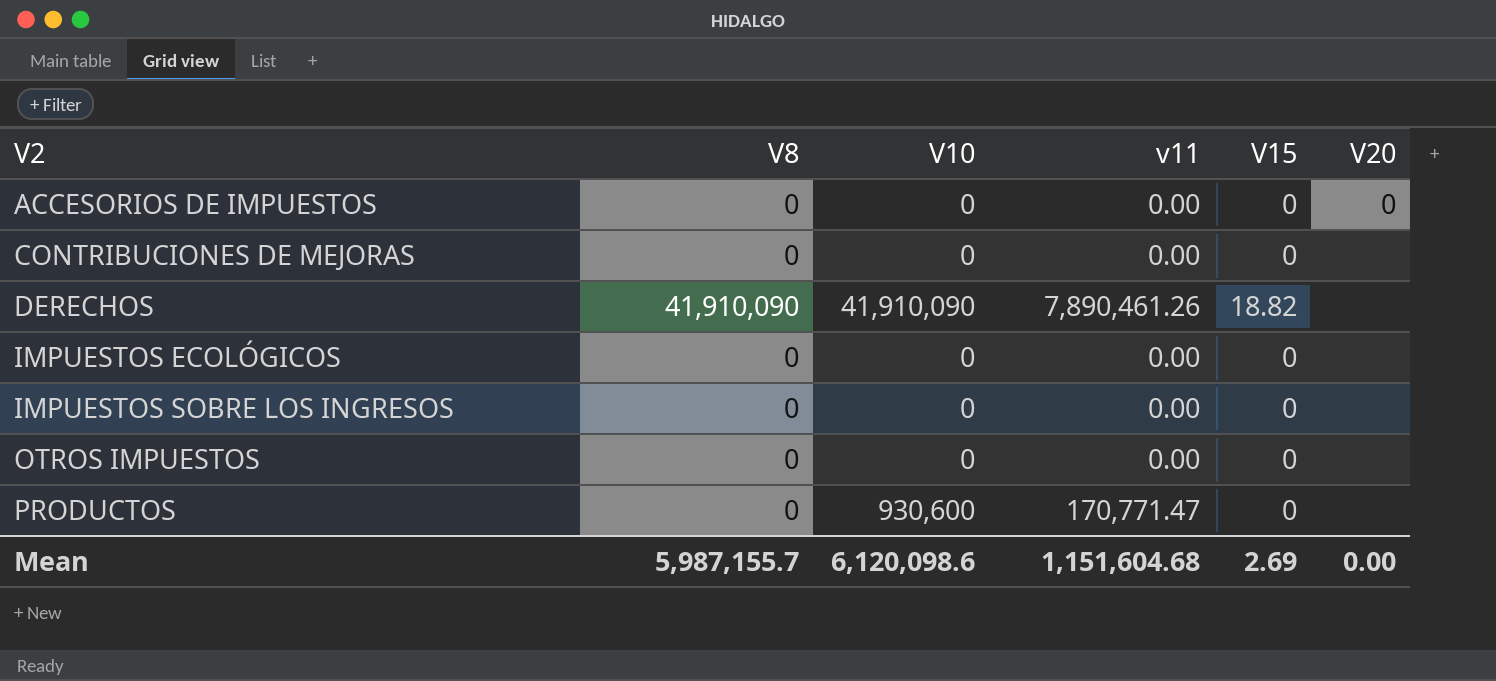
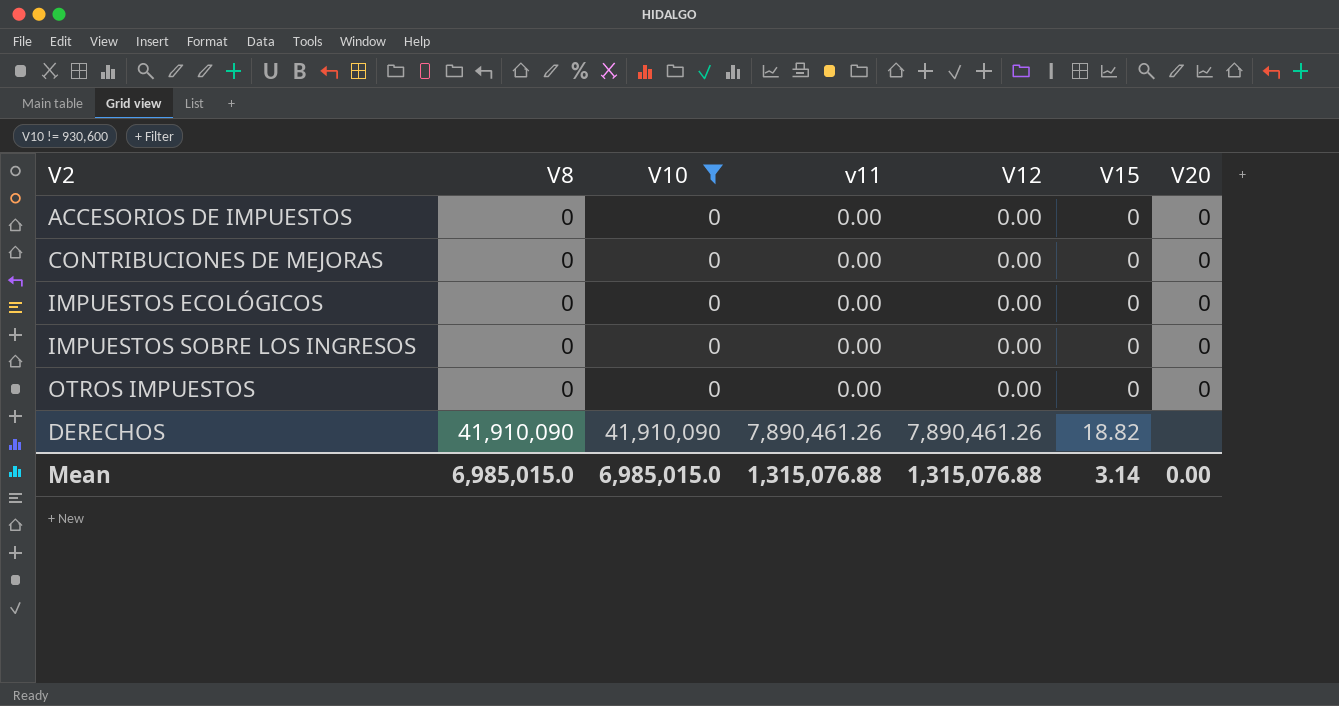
filter: none -> V10 != 930,600
row order: V2 ascending -> V8 ascending
column V12 | position: none -> 5
CONTRIBUCIONES DE MEJORAS | V20: none -> 0
IMPUESTOS ECOLÓGICOS | V20: none -> 0
IMPUESTOS SOBRE LOS INGRESOS | V20: none -> 0
OTROS IMPUESTOS | V20: none -> 0
Mean | V8: 5,987,155.7 -> 6,985,015.0
Mean | V10: 6,120,098.6 -> 6,985,015.0
Mean | v11: 1,151,604.68 -> 1,315,076.88
Mean | V15: 2.69 -> 3.14

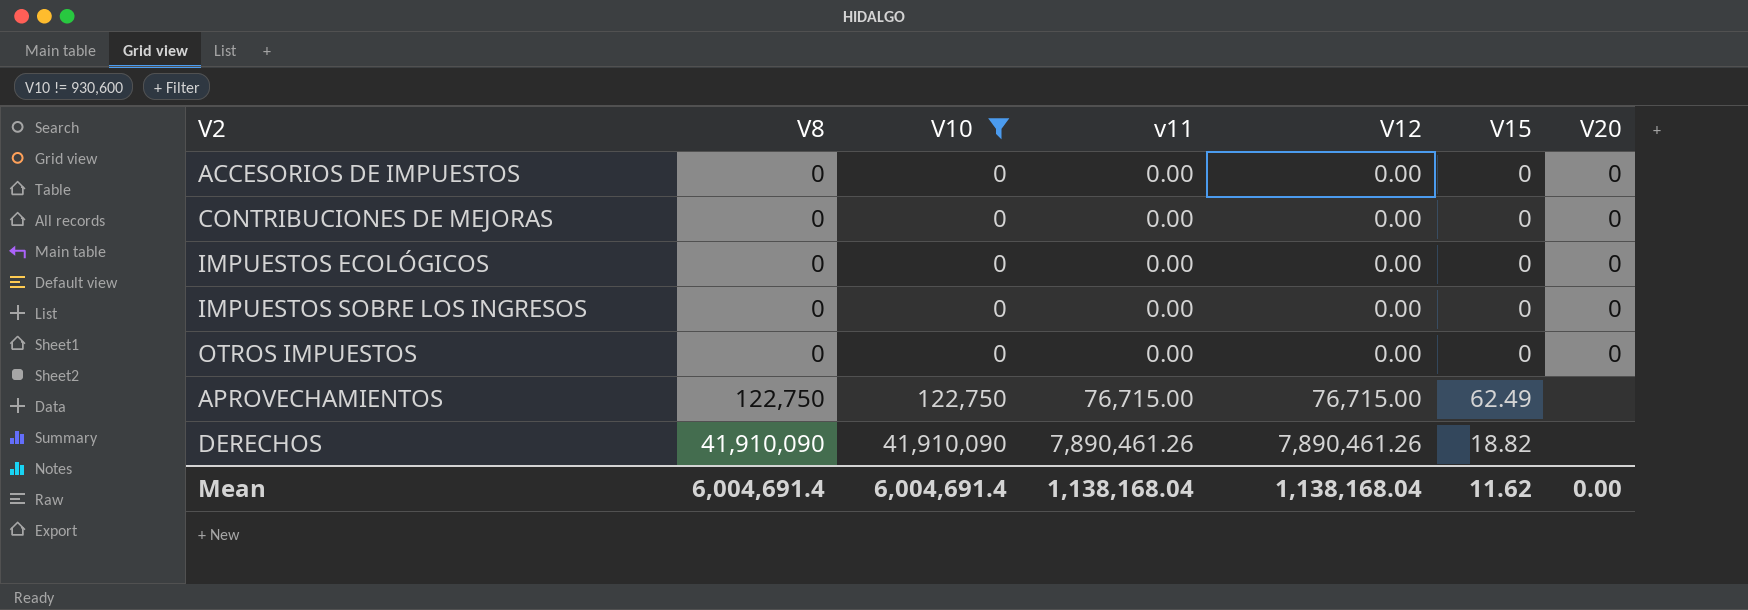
row APROVECHAMIENTOS: none -> 122,750 | 122,750 | 76,715.00 | 76,715.00 | 62.49 | none
Mean | V8: 6,985,015.0 -> 6,004,691.4
Mean | V10: 6,985,015.0 -> 6,004,691.4
Mean | v11: 1,315,076.88 -> 1,138,168.04
Mean | V12: 1,315,076.88 -> 1,138,168.04
Mean | V15: 3.14 -> 11.62

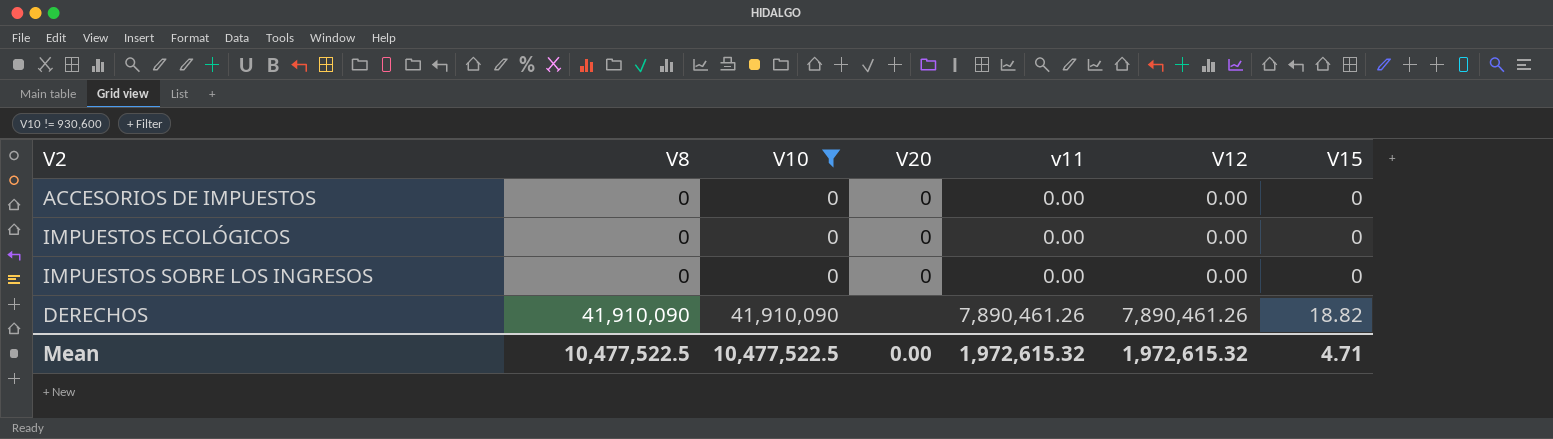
column V20 | position: 7 -> 4
row CONTRIBUCIONES DE MEJORAS: 0 | 0 | 0.00 | 0.00 | 0 | 0 -> none
row OTROS IMPUESTOS: 0 | 0 | 0.00 | 0.00 | 0 | 0 -> none
row APROVECHAMIENTOS: 122,750 | 122,750 | 76,715.00 | 76,715.00 | 62.49 | none -> none
Mean | V8: 6,004,691.4 -> 10,477,522.5
Mean | V10: 6,004,691.4 -> 10,477,522.5
Mean | v11: 1,138,168.04 -> 1,972,615.32
Mean | V12: 1,138,168.04 -> 1,972,615.32
Mean | V15: 11.62 -> 4.71

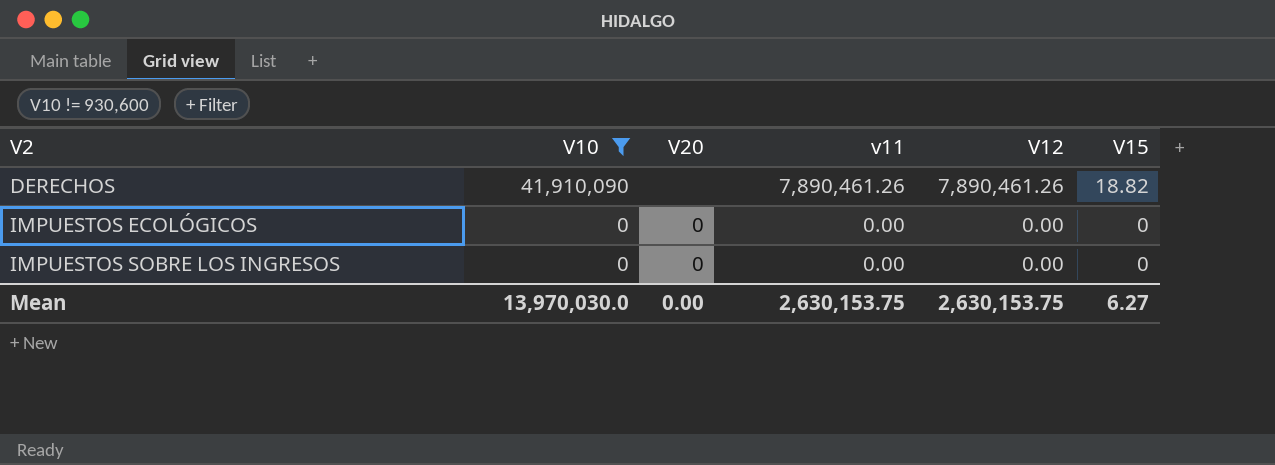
row order: V8 ascending -> V2 ascending
column V8 | position: 2 -> none
row ACCESORIOS DE IMPUESTOS: 0 | 0 | 0 | 0.00 | 0.00 | 0 -> none
Mean | V10: 10,477,522.5 -> 13,970,030.0
Mean | v11: 1,972,615.32 -> 2,630,153.75
Mean | V12: 1,972,615.32 -> 2,630,153.75
Mean | V15: 4.71 -> 6.27

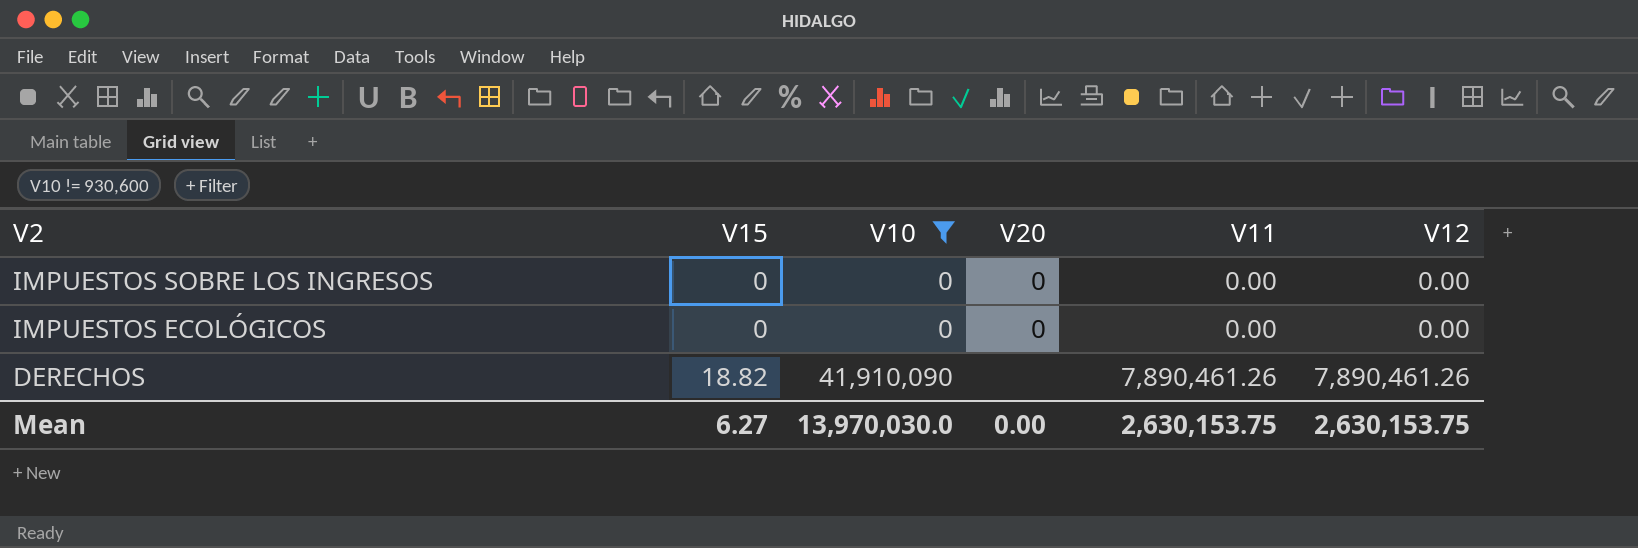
row order: V2 ascending -> V2 descending
column V15 | position: 6 -> 2
column name: v11 -> V11

